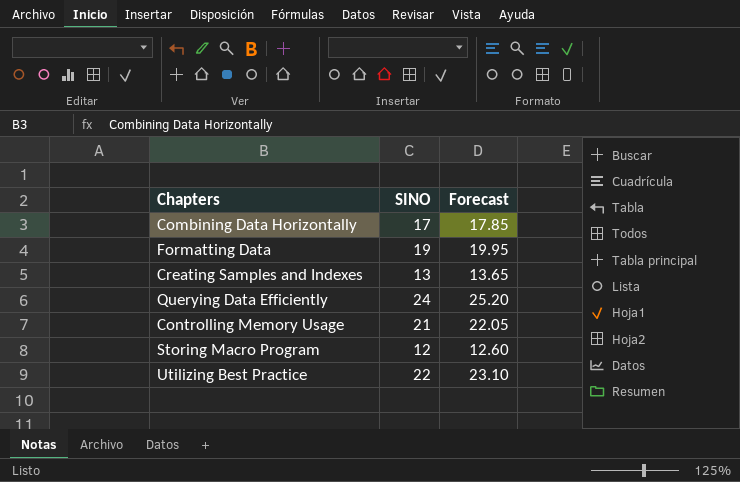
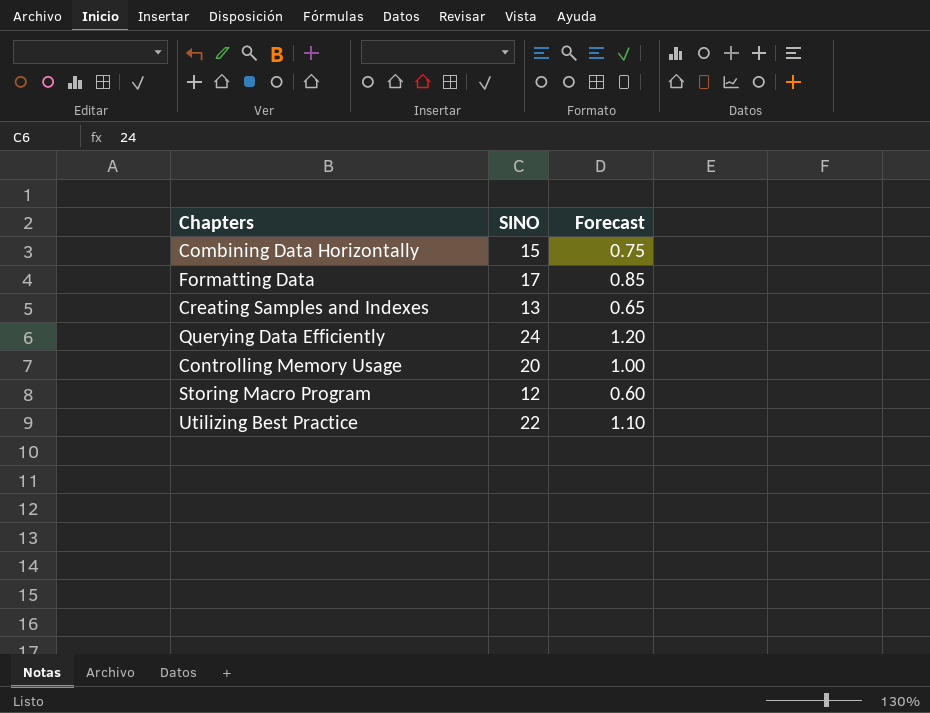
column Forecast | formula: [SINO] * 1.05 -> [SINO] * 0.05
Combining Data Horizontally | SINO: 17 -> 15
Formatting Data | SINO: 19 -> 17
Controlling Memory Usage | SINO: 21 -> 20

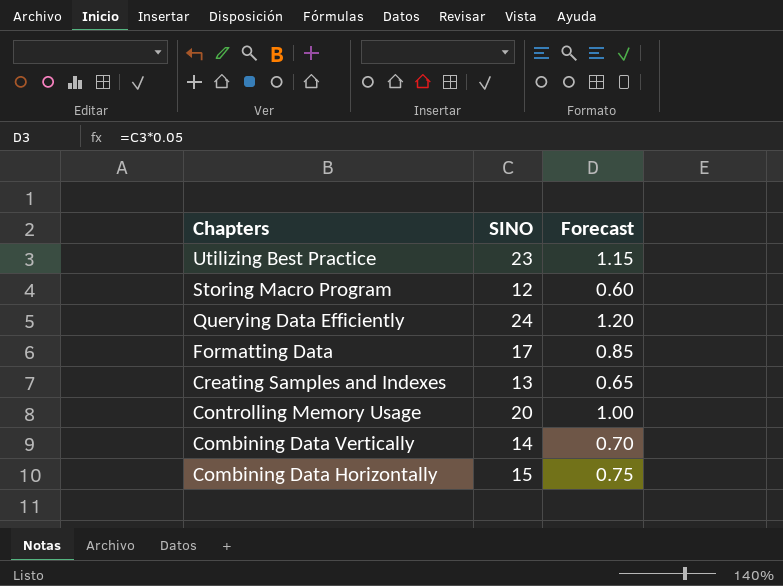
row order: none -> Chapters descending
Utilizing Best Practice | SINO: 22 -> 23
Utilizing Best Practice | Forecast: 1.10 -> 1.15
row Combining Data Vertically: none -> 14 | 0.70

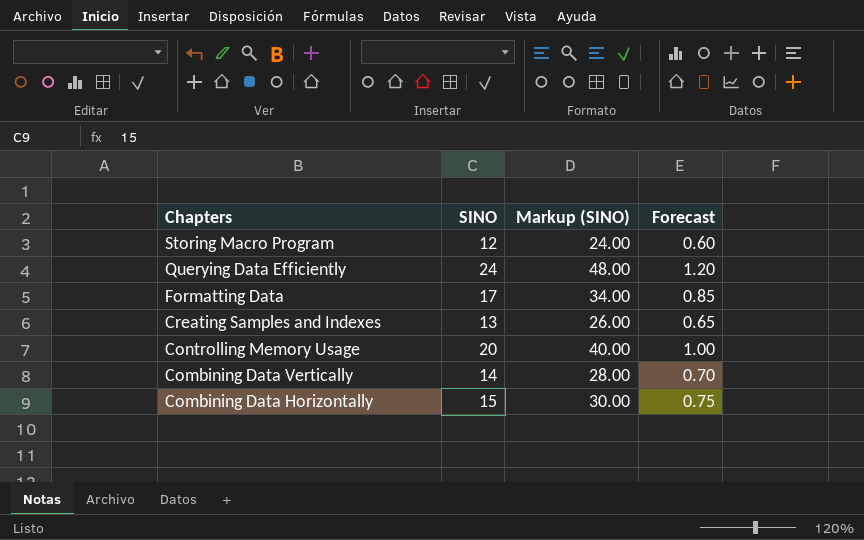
column Markup (SINO) | formula: none -> [SINO] * 2
row Utilizing Best Practice: 23 | 1.15 -> none

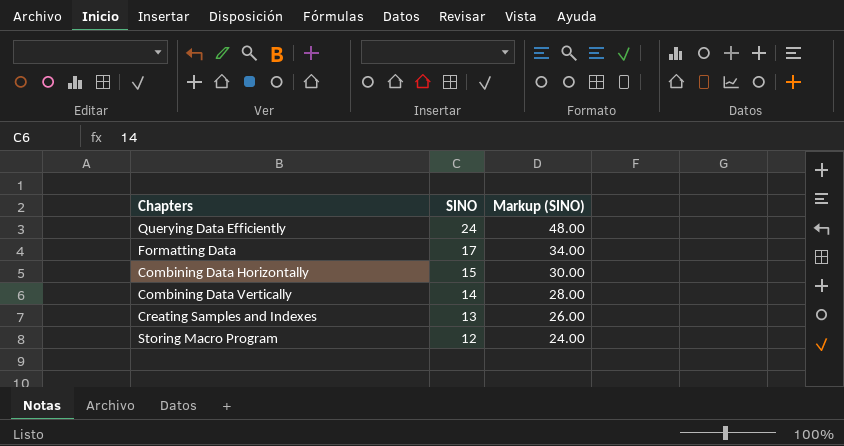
row order: Chapters descending -> SINO descending
column Forecast | formula: [SINO] * 0.05 -> none
row Controlling Memory Usage: 20 | 40.00 | 1.00 -> none

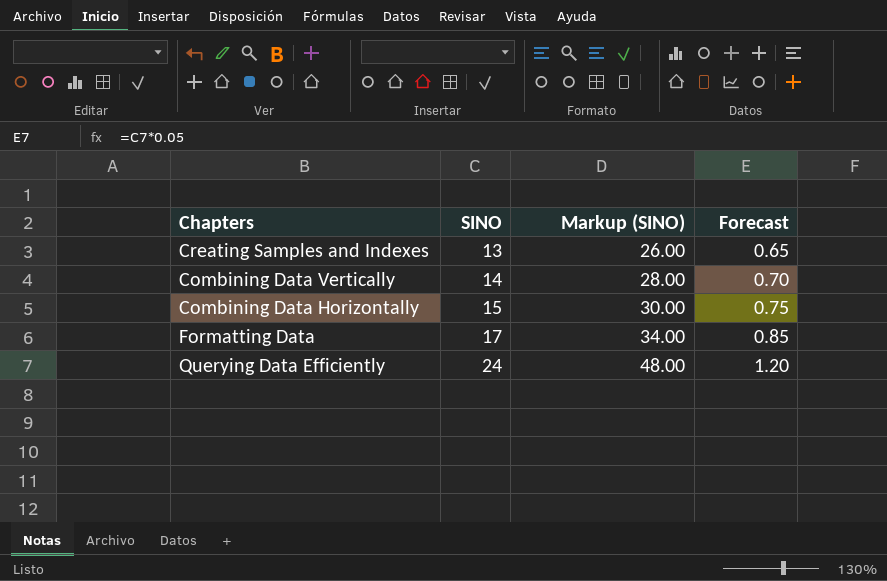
row order: SINO descending -> SINO ascending
column Forecast | formula: none -> [SINO] * 0.05
row Storing Macro Program: 12 | 24.00 -> none

